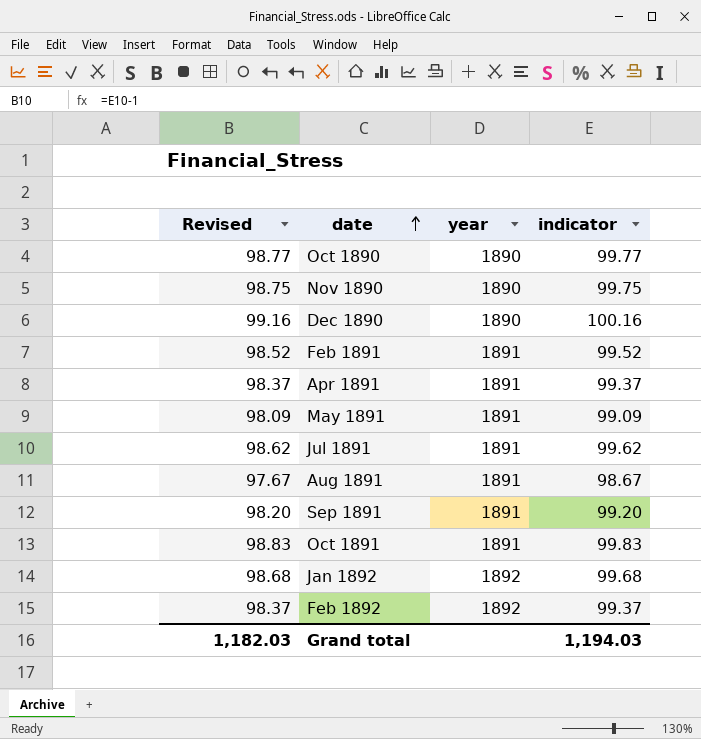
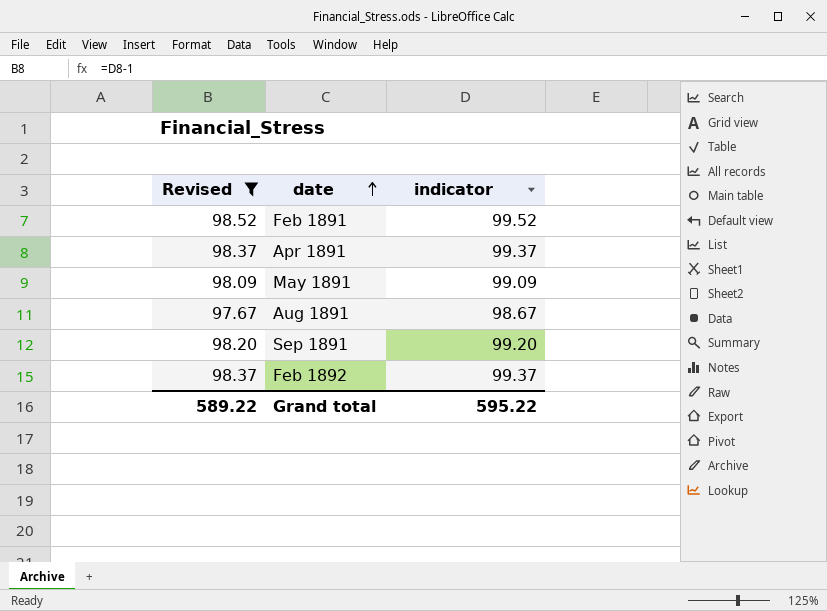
filter: none -> Revised <= 98.52
column year | position: 3 -> none
Grand total | Revised: 1,182.03 -> 589.22
Grand total | indicator: 1,194.03 -> 595.22

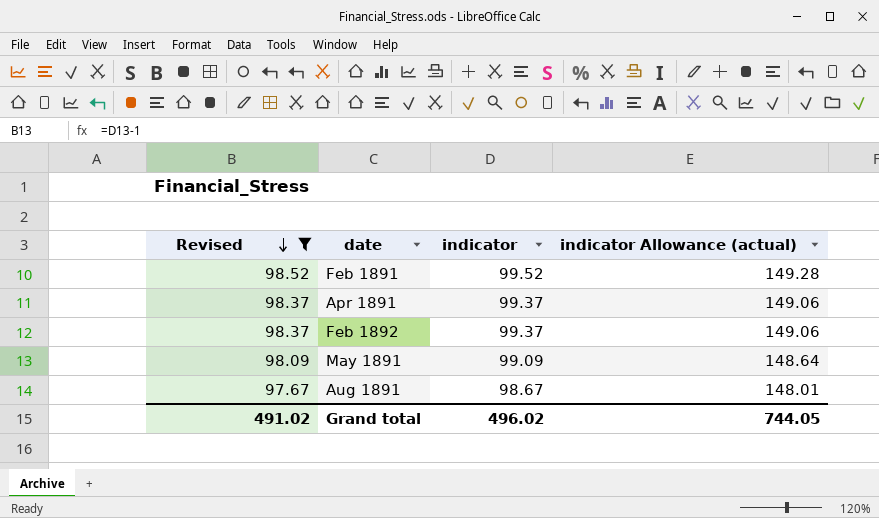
row order: date ascending -> Revised descending
column indicator Allowance (actual) | formula: none -> [indicator] * 1.5
row Sep 1891: 98.20 | 99.20 -> none
Grand total | Revised: 589.22 -> 491.02
Grand total | indicator: 595.22 -> 496.02

